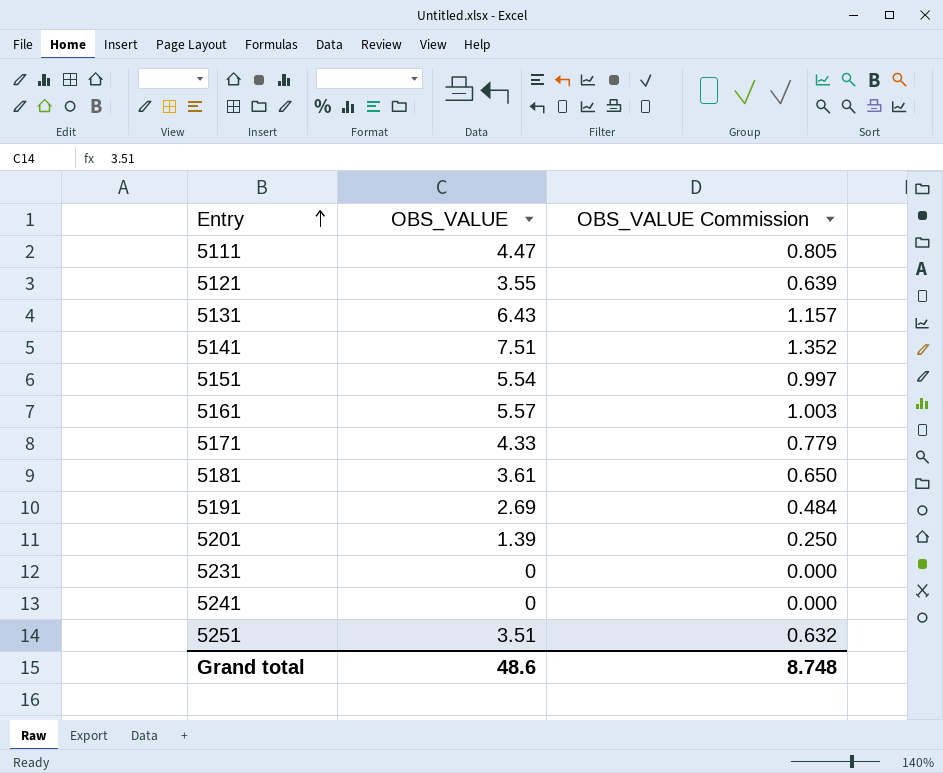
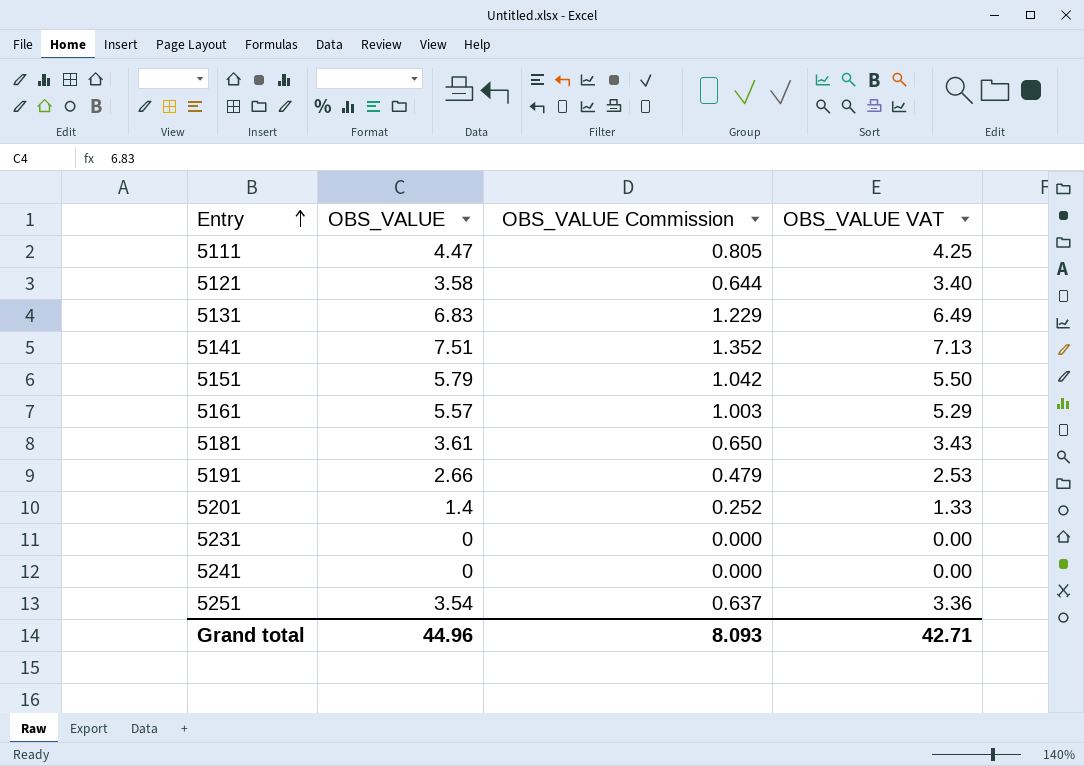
column OBS_VALUE VAT | formula: none -> [OBS_VALUE] * 0.95
row 5171: 4.33 | 0.779 -> none
5121 | OBS_VALUE: 3.55 -> 3.58
5121 | OBS_VALUE Commission: 0.639 -> 0.644
5131 | OBS_VALUE: 6.43 -> 6.83
5131 | OBS_VALUE Commission: 1.157 -> 1.229
5151 | OBS_VALUE: 5.54 -> 5.79
5151 | OBS_VALUE Commission: 0.997 -> 1.042
5191 | OBS_VALUE: 2.69 -> 2.66
5191 | OBS_VALUE Commission: 0.484 -> 0.479
5201 | OBS_VALUE: 1.39 -> 1.4
5201 | OBS_VALUE Commission: 0.250 -> 0.252
5251 | OBS_VALUE: 3.51 -> 3.54
5251 | OBS_VALUE Commission: 0.632 -> 0.637
Grand total | OBS_VALUE: 48.6 -> 44.96
Grand total | OBS_VALUE Commission: 8.748 -> 8.093

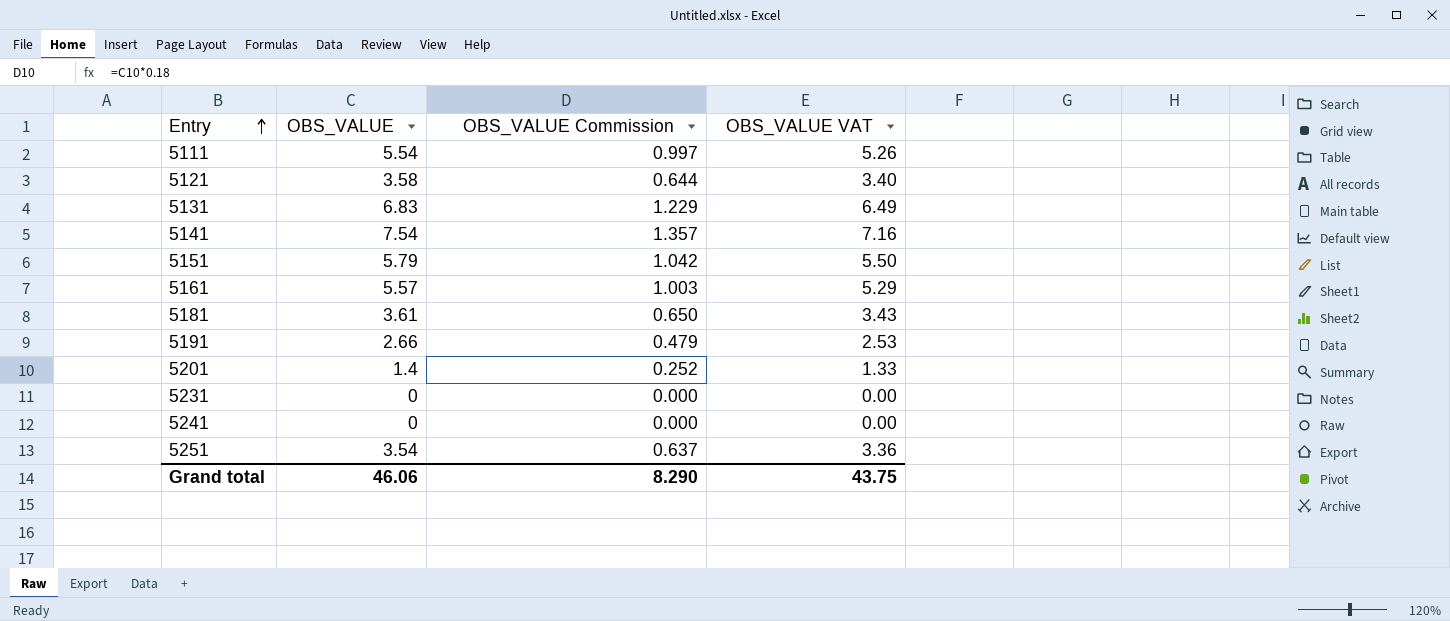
5111 | OBS_VALUE: 4.47 -> 5.54
5111 | OBS_VALUE Commission: 0.805 -> 0.997
5111 | OBS_VALUE VAT: 4.25 -> 5.26
5141 | OBS_VALUE: 7.51 -> 7.54
5141 | OBS_VALUE Commission: 1.352 -> 1.357
5141 | OBS_VALUE VAT: 7.13 -> 7.16
Grand total | OBS_VALUE: 44.96 -> 46.06
Grand total | OBS_VALUE Commission: 8.093 -> 8.290
Grand total | OBS_VALUE VAT: 42.71 -> 43.75

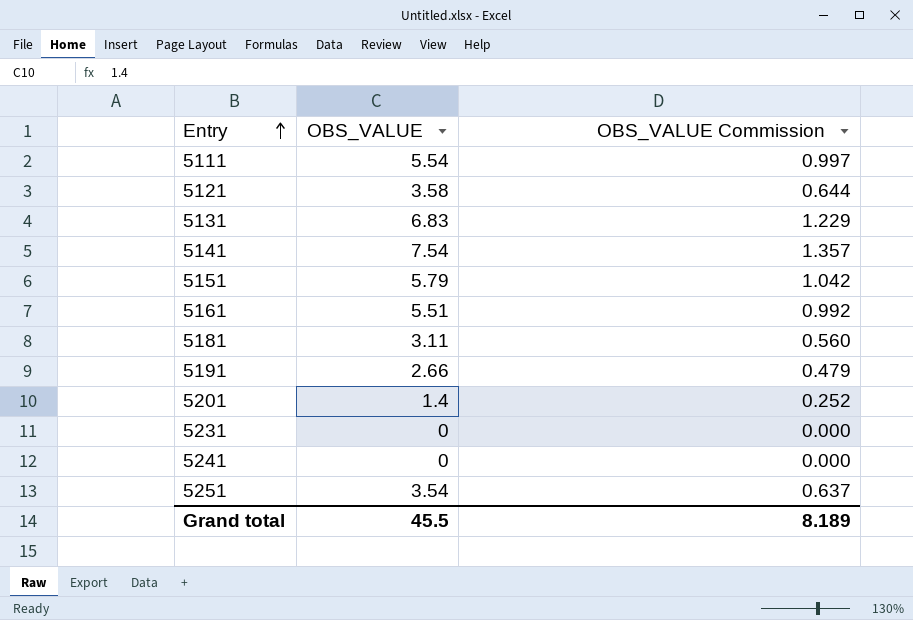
column OBS_VALUE VAT | formula: [OBS_VALUE] * 0.95 -> none
5161 | OBS_VALUE: 5.57 -> 5.51
5161 | OBS_VALUE Commission: 1.003 -> 0.992
5181 | OBS_VALUE: 3.61 -> 3.11
5181 | OBS_VALUE Commission: 0.650 -> 0.560
Grand total | OBS_VALUE: 46.06 -> 45.5
Grand total | OBS_VALUE Commission: 8.290 -> 8.189

